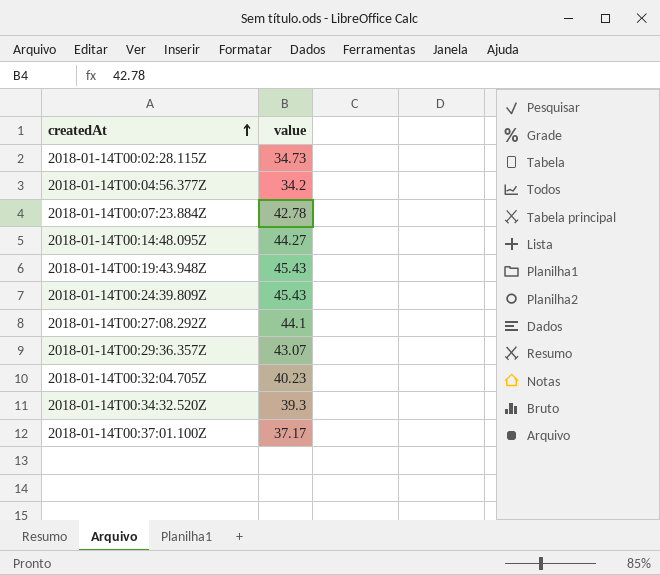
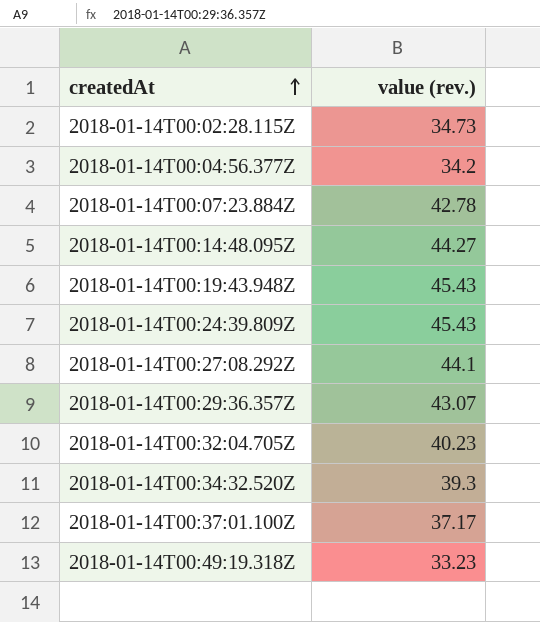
column name: value -> value (rev.)
row 2018-01-14T00:49:19.318Z: none -> 33.23

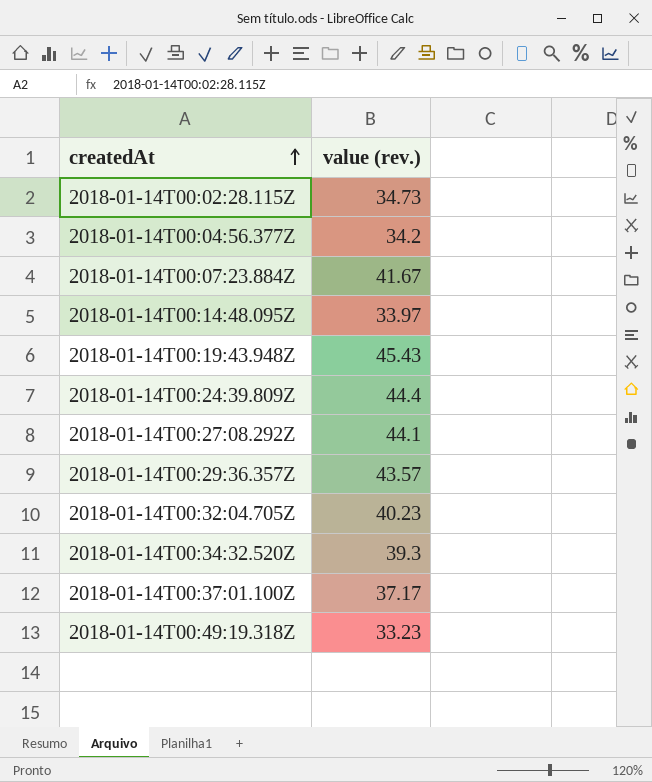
2018-01-14T00:07:23.884Z | value (rev.): 42.78 -> 41.67
2018-01-14T00:14:48.095Z | value (rev.): 44.27 -> 33.97
2018-01-14T00:24:39.809Z | value (rev.): 45.43 -> 44.4
2018-01-14T00:29:36.357Z | value (rev.): 43.07 -> 43.57

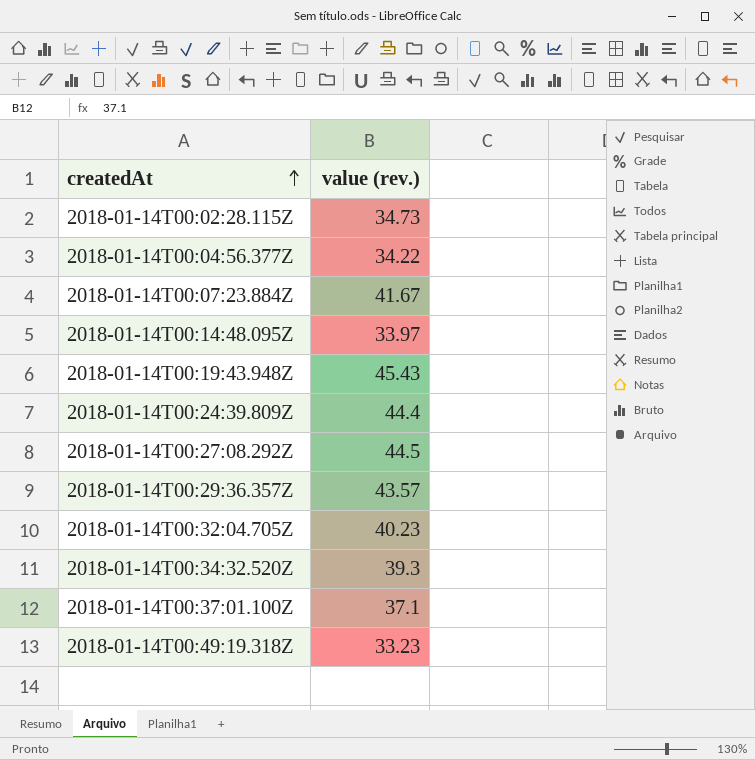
2018-01-14T00:04:56.377Z | value (rev.): 34.2 -> 34.22
2018-01-14T00:27:08.292Z | value (rev.): 44.1 -> 44.5
2018-01-14T00:37:01.100Z | value (rev.): 37.17 -> 37.1

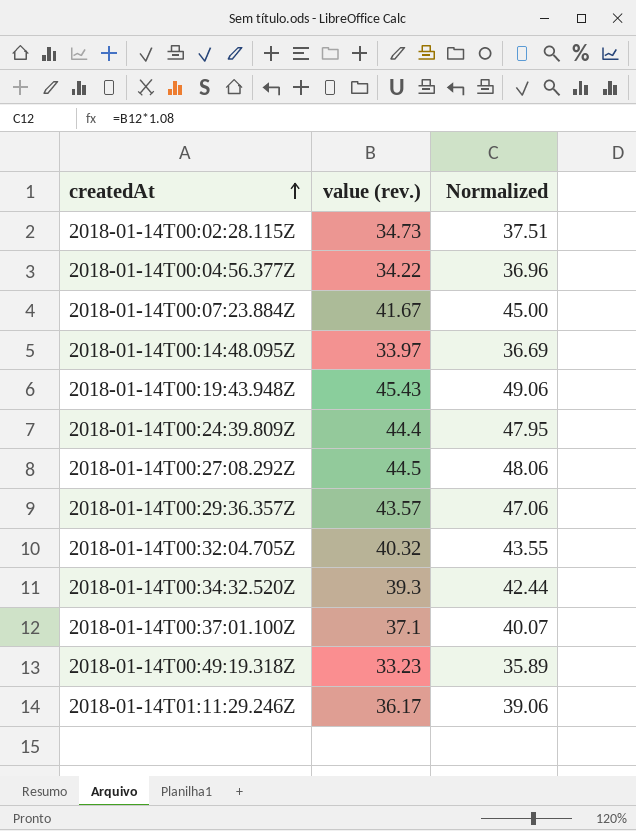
column Normalized | formula: none -> [value (rev.)] * 1.08
2018-01-14T00:32:04.705Z | value (rev.): 40.23 -> 40.32
row 2018-01-14T01:11:29.246Z: none -> 36.17 | 39.06

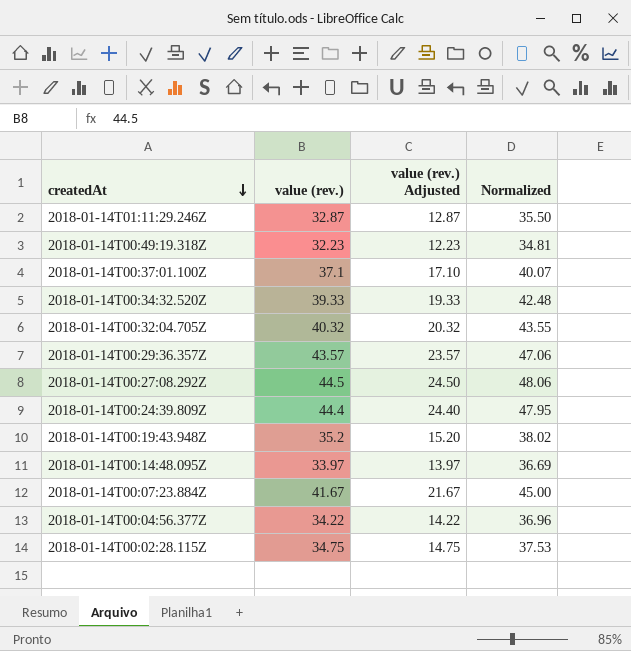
row order: createdAt ascending -> createdAt descending
column value (rev.) Adjusted | formula: none -> [value (rev.)] - 20
2018-01-14T01:11:29.246Z | value (rev.): 36.17 -> 32.87
2018-01-14T01:11:29.246Z | Normalized: 39.06 -> 35.50
2018-01-14T00:49:19.318Z | value (rev.): 33.23 -> 32.23
2018-01-14T00:49:19.318Z | Normalized: 35.89 -> 34.81
2018-01-14T00:34:32.520Z | value (rev.): 39.3 -> 39.33
2018-01-14T00:34:32.520Z | Normalized: 42.44 -> 42.48
2018-01-14T00:19:43.948Z | value (rev.): 45.43 -> 35.2
2018-01-14T00:19:43.948Z | Normalized: 49.06 -> 38.02
2018-01-14T00:02:28.115Z | value (rev.): 34.73 -> 34.75
2018-01-14T00:02:28.115Z | Normalized: 37.51 -> 37.53

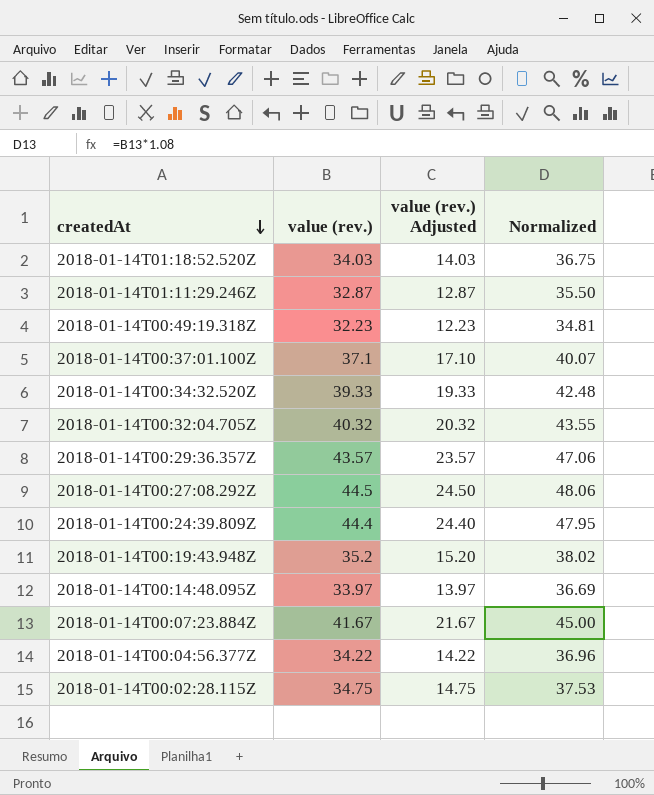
row 2018-01-14T01:18:52.520Z: none -> 34.03 | 14.03 | 36.75

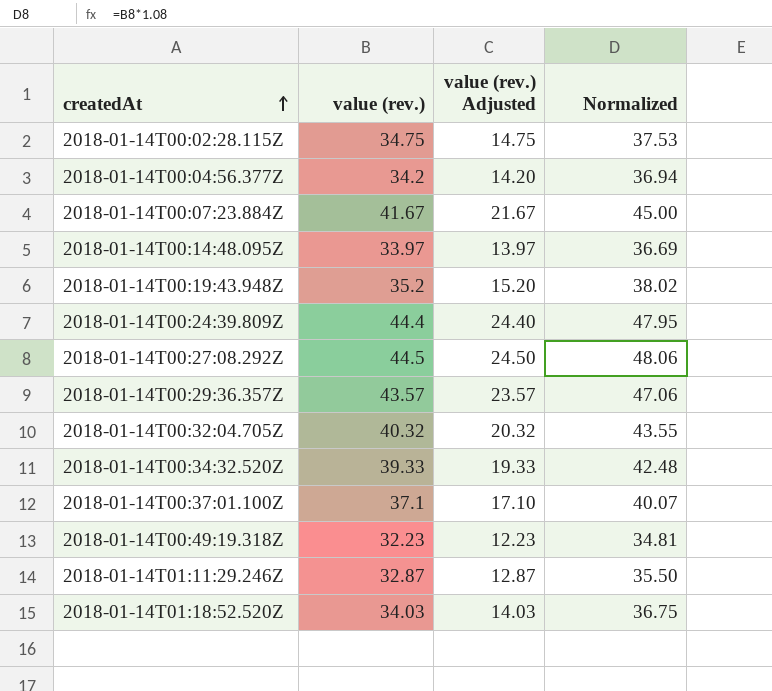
row order: createdAt descending -> createdAt ascending
2018-01-14T00:04:56.377Z | value (rev.): 34.22 -> 34.2
2018-01-14T00:04:56.377Z | value (rev.) Adjusted: 14.22 -> 14.20
2018-01-14T00:04:56.377Z | Normalized: 36.96 -> 36.94

